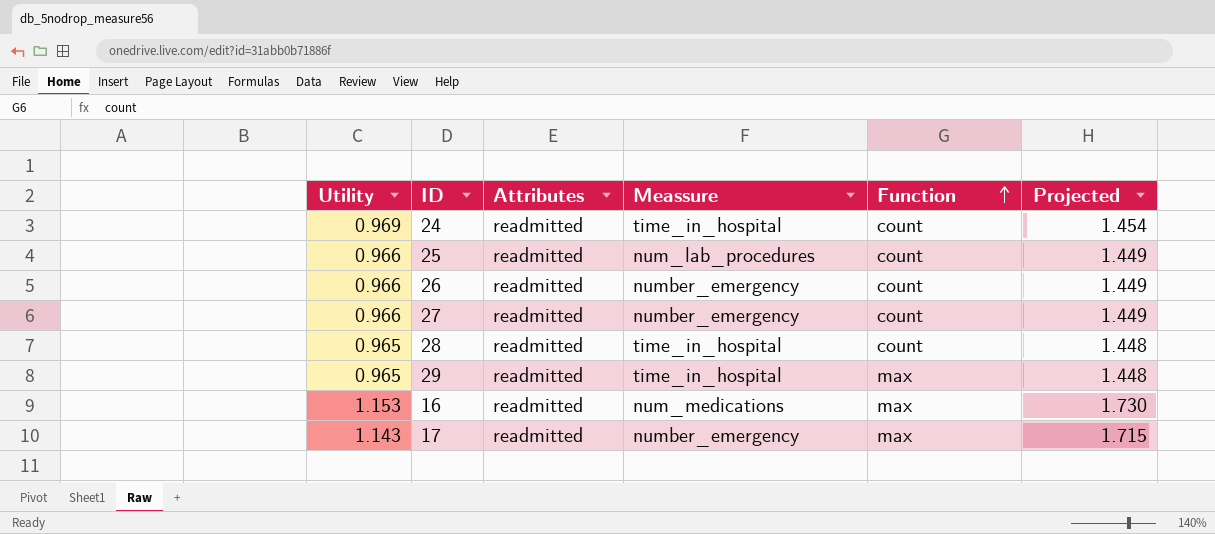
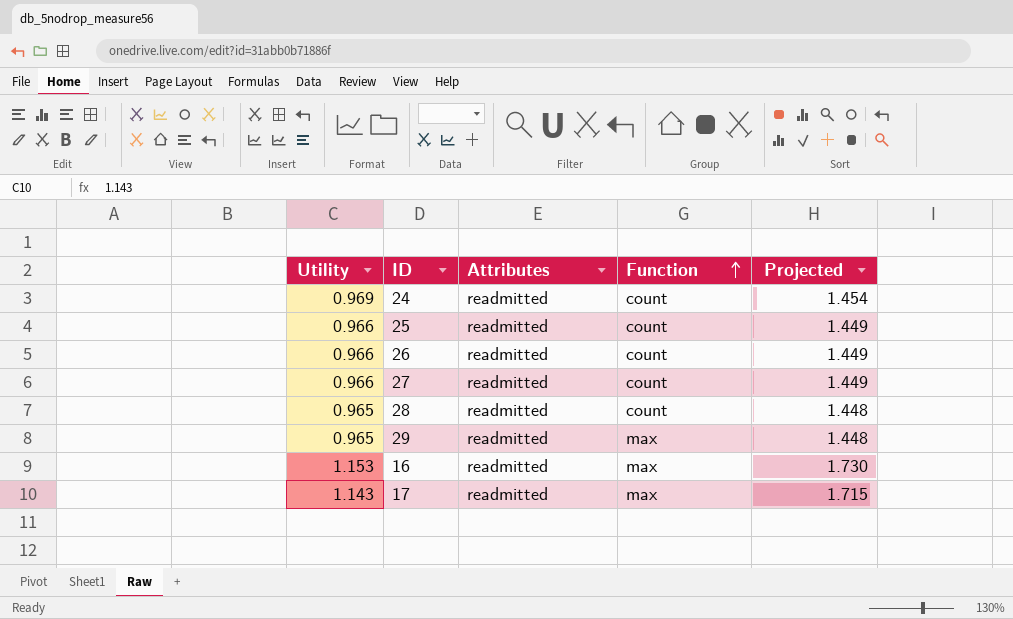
column Meassure | position: 4 -> none

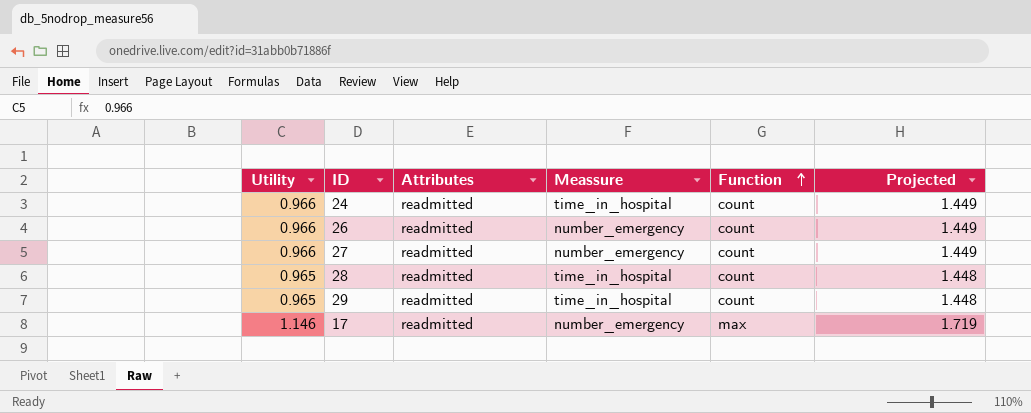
column Meassure | position: none -> 4
row 25: 0.966 | readmitted | count | 1.449 -> none
row 16: 1.153 | readmitted | max | 1.730 -> none
24 | Utility: 0.969 -> 0.966
24 | Projected: 1.454 -> 1.449
29 | Function: max -> count
17 | Utility: 1.143 -> 1.146
17 | Projected: 1.715 -> 1.719

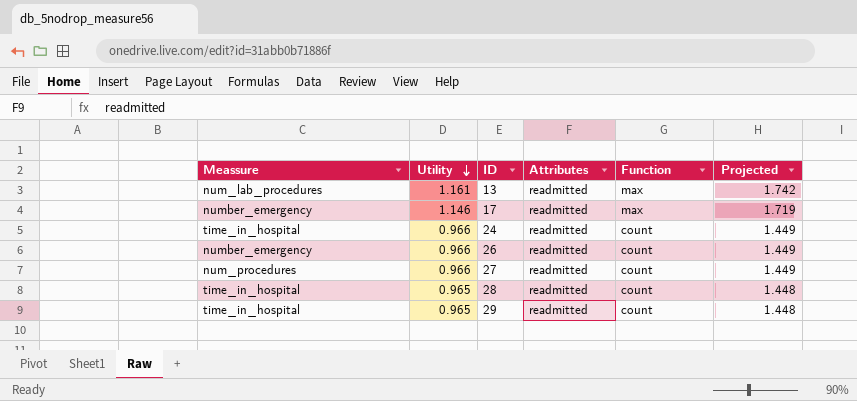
row order: Function ascending -> Utility descending
column Meassure | position: 4 -> 1
row 13: none -> num_lab_procedures | 1.161 | readmitted | max | 1.742
27 | Meassure: number_emergency -> num_procedures

